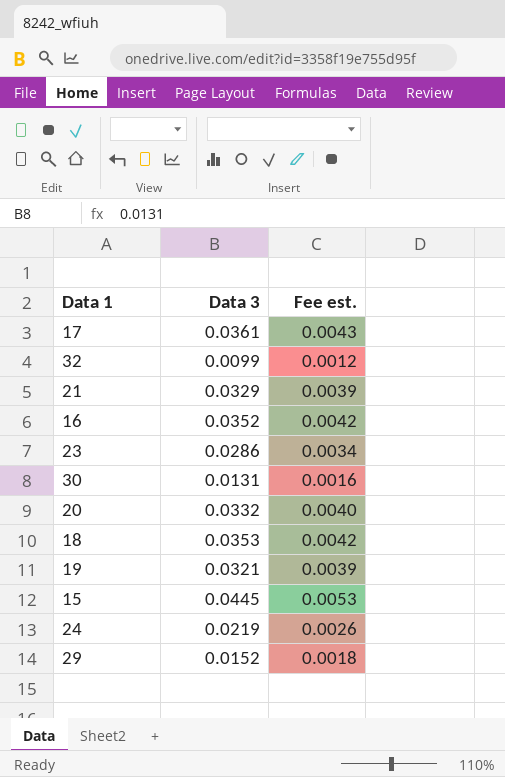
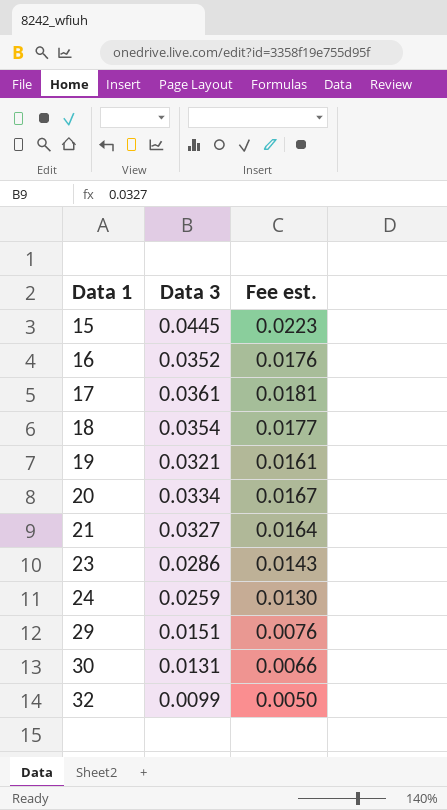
row order: none -> Data 1 ascending
column Fee est. | formula: [Data 3] * 0.12 -> [Data 3] * 0.5
18 | Data 3: 0.0353 -> 0.0354
20 | Data 3: 0.0332 -> 0.0334
21 | Data 3: 0.0329 -> 0.0327
24 | Data 3: 0.0219 -> 0.0259
29 | Data 3: 0.0152 -> 0.0151

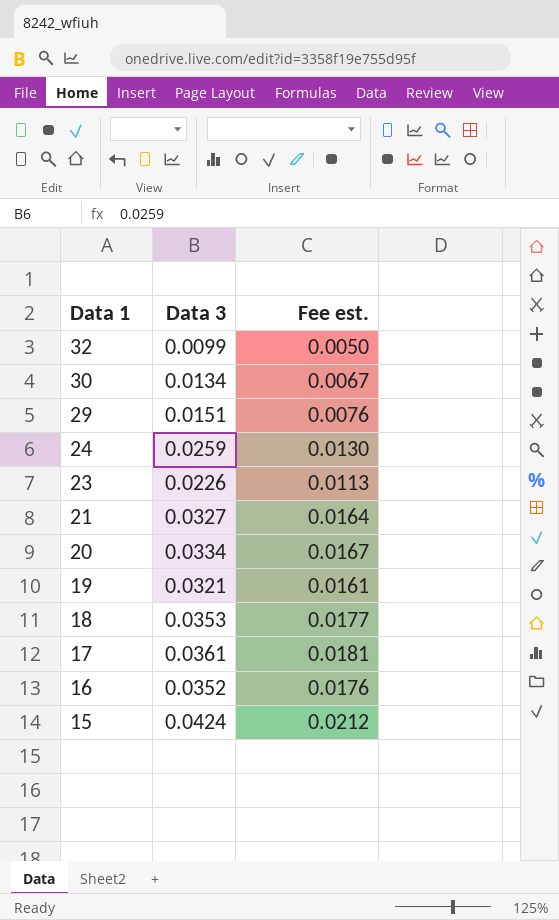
row order: Data 1 ascending -> Data 1 descending
30 | Data 3: 0.0131 -> 0.0134
30 | Fee est.: 0.0066 -> 0.0067
23 | Data 3: 0.0286 -> 0.0226
23 | Fee est.: 0.0143 -> 0.0113
18 | Data 3: 0.0354 -> 0.0353
15 | Data 3: 0.0445 -> 0.0424
15 | Fee est.: 0.0223 -> 0.0212

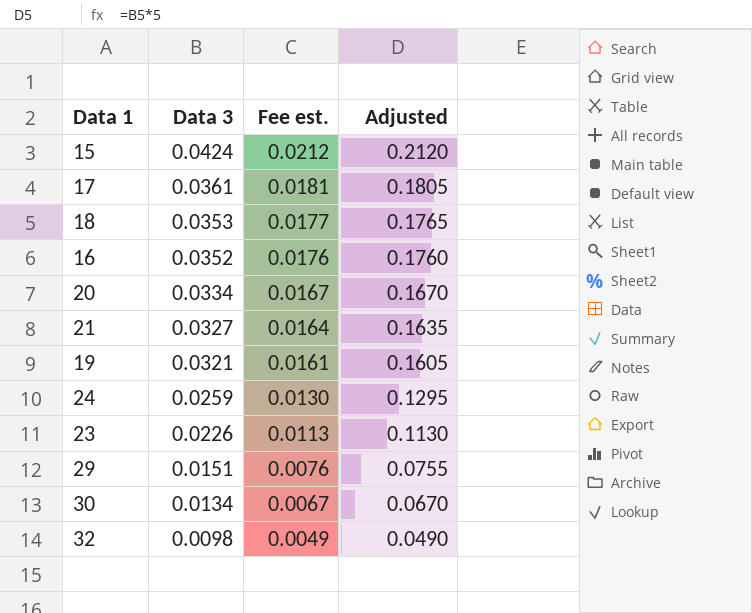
row order: Data 1 descending -> Data 3 descending
column Adjusted | formula: none -> [Data 3] * 5
32 | Data 3: 0.0099 -> 0.0098
32 | Fee est.: 0.0050 -> 0.0049

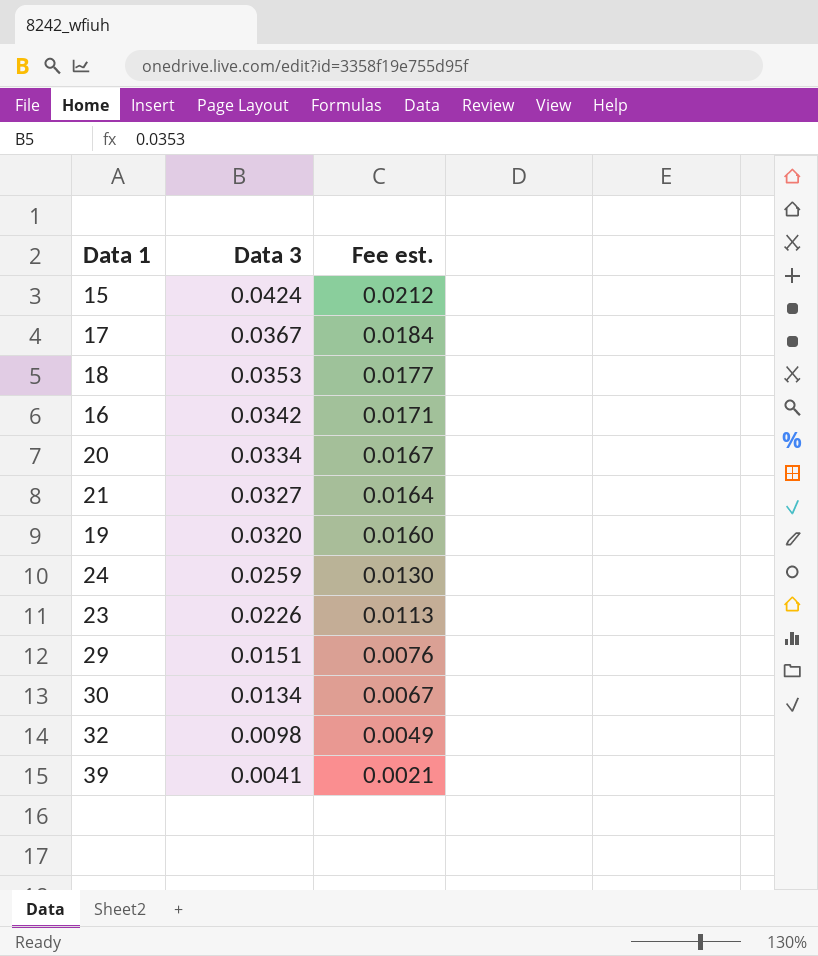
column Adjusted | formula: [Data 3] * 5 -> none
17 | Data 3: 0.0361 -> 0.0367
17 | Fee est.: 0.0181 -> 0.0184
16 | Data 3: 0.0352 -> 0.0342
16 | Fee est.: 0.0176 -> 0.0171
19 | Data 3: 0.0321 -> 0.0320
19 | Fee est.: 0.0161 -> 0.0160
row 39: none -> 0.0041 | 0.0021

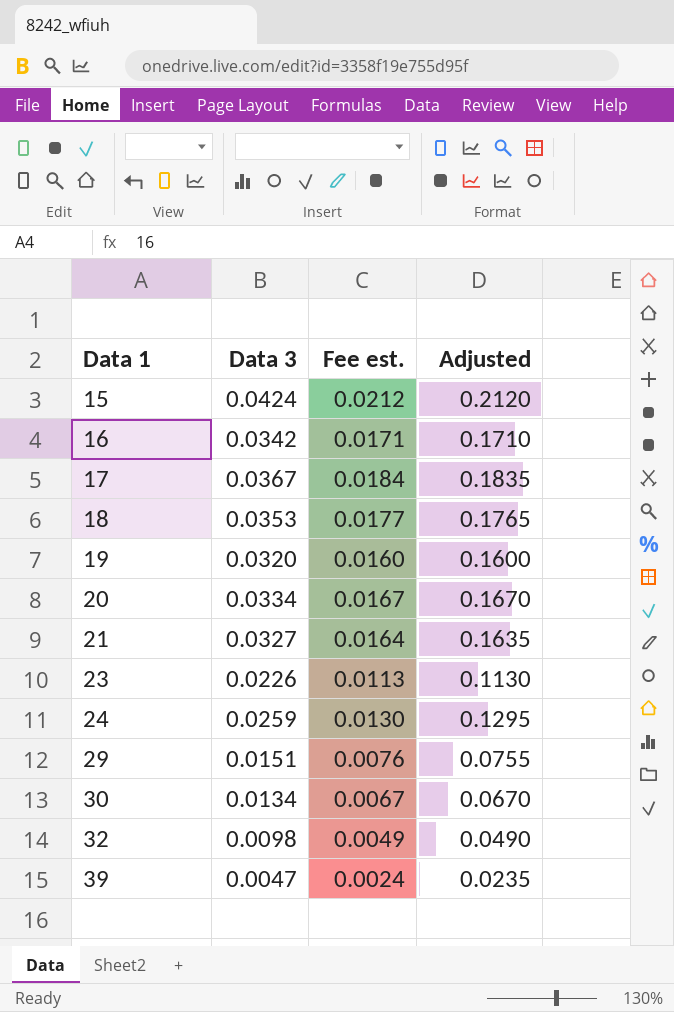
row order: Data 3 descending -> Data 1 ascending
column Adjusted | formula: none -> [Data 3] * 5
39 | Data 3: 0.0041 -> 0.0047
39 | Fee est.: 0.0021 -> 0.0024

